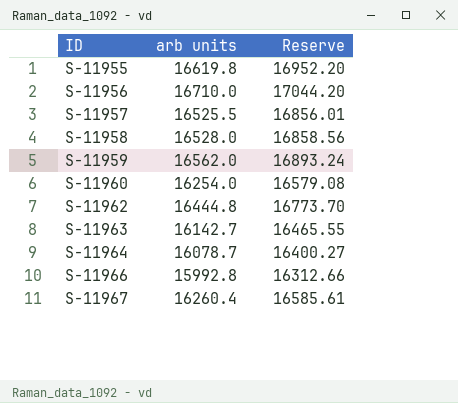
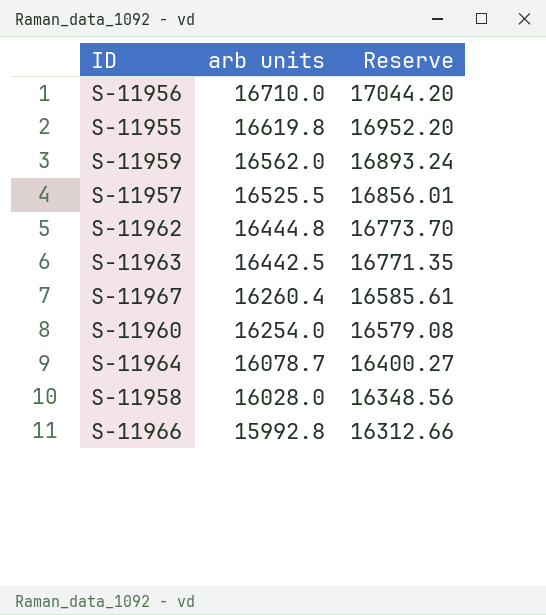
row order: ID ascending -> arb units descending
S-11963 | arb units: 16142.7 -> 16442.5
S-11963 | Reserve: 16465.55 -> 16771.35
S-11958 | arb units: 16528.0 -> 16028.0
S-11958 | Reserve: 16858.56 -> 16348.56

